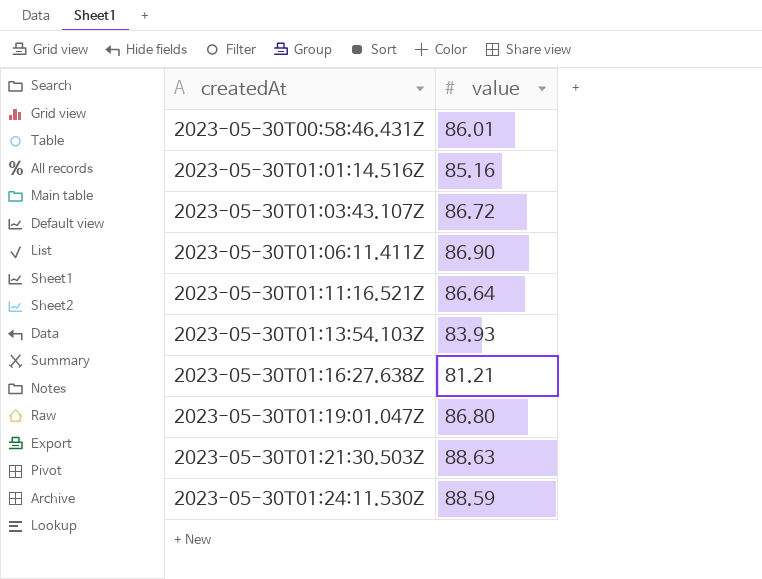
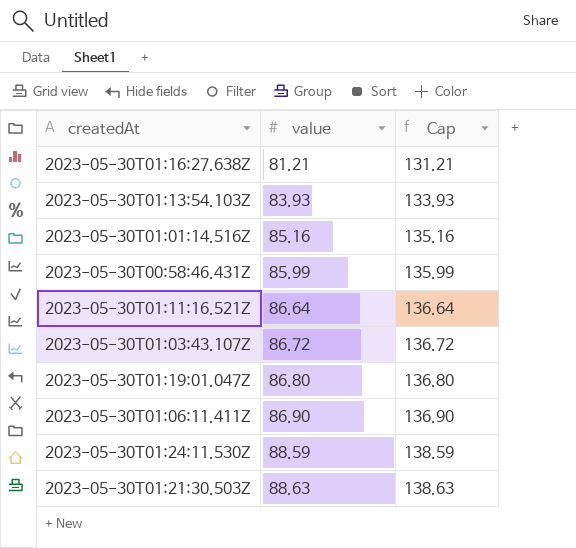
row order: createdAt ascending -> value ascending
column Cap | formula: none -> [value] + 50
2023-05-30T00:58:46.431Z | value: 86.01 -> 85.99

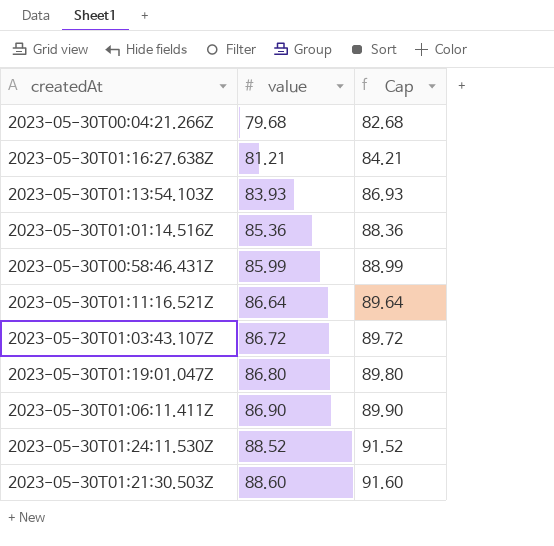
column Cap | formula: [value] + 50 -> [value] + 3
row 2023-05-30T00:04:21.266Z: none -> 79.68 | 82.68
2023-05-30T01:01:14.516Z | value: 85.16 -> 85.36
2023-05-30T01:24:11.530Z | value: 88.59 -> 88.52
2023-05-30T01:21:30.503Z | value: 88.63 -> 88.60

